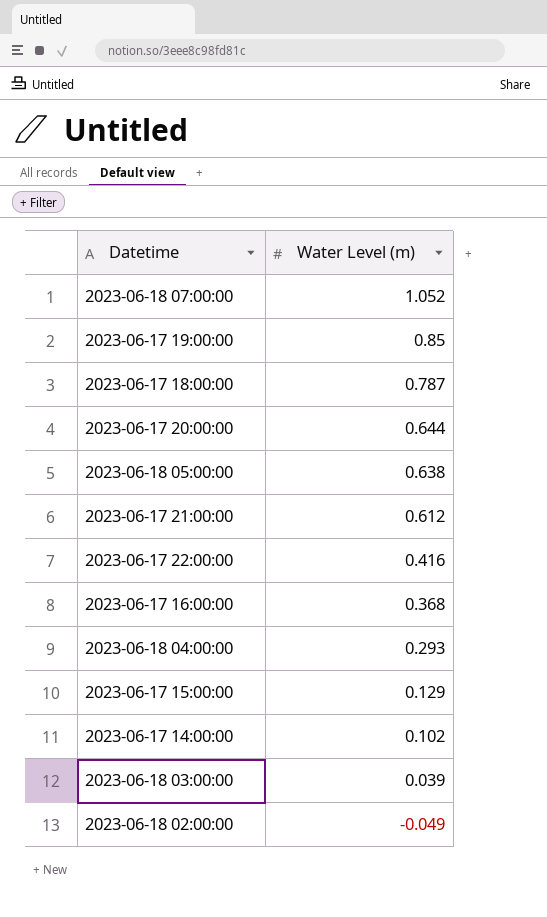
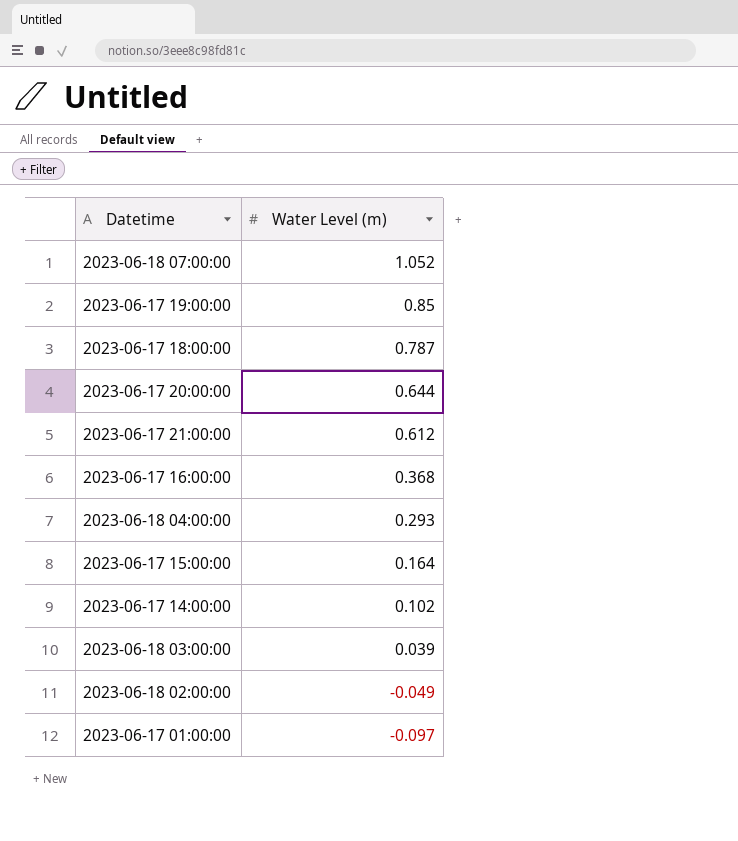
row 2023-06-18 05:00:00: 0.638 -> none
row 2023-06-17 22:00:00: 0.416 -> none
2023-06-17 15:00:00 | Water Level (m): 0.129 -> 0.164
row 2023-06-17 01:00:00: none -> -0.097

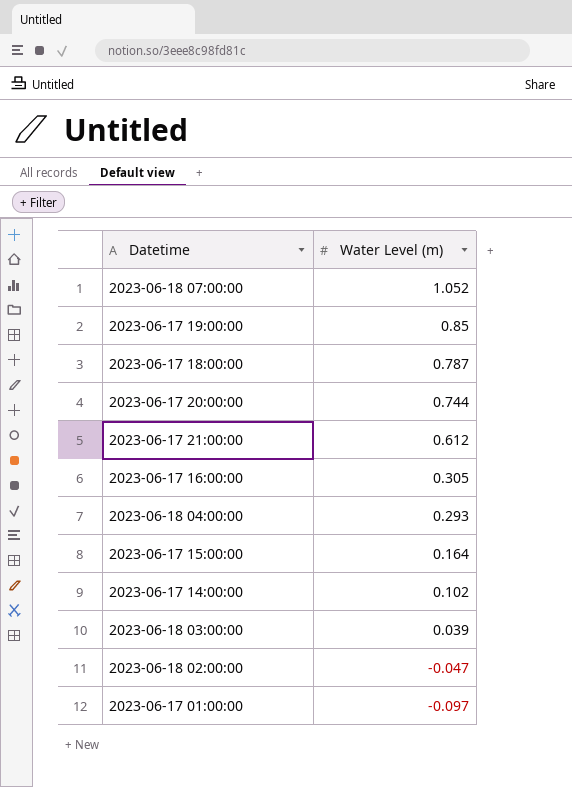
2023-06-17 20:00:00 | Water Level (m): 0.644 -> 0.744
2023-06-17 16:00:00 | Water Level (m): 0.368 -> 0.305
2023-06-18 02:00:00 | Water Level (m): -0.049 -> -0.047

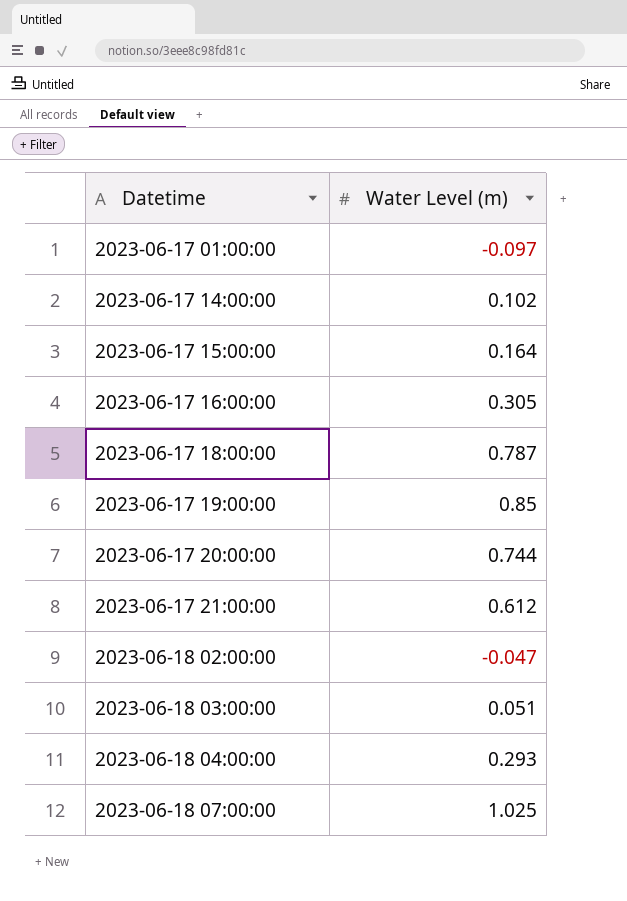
row order: Water Level (m) descending -> Datetime ascending
2023-06-18 03:00:00 | Water Level (m): 0.039 -> 0.051
2023-06-18 07:00:00 | Water Level (m): 1.052 -> 1.025

